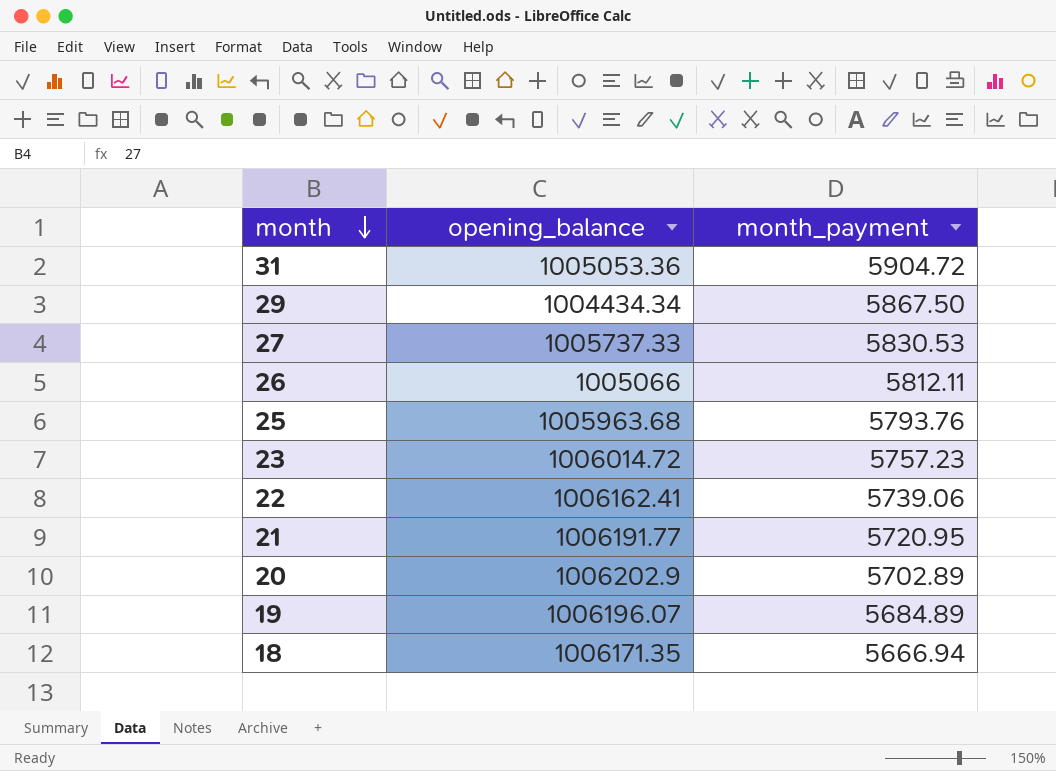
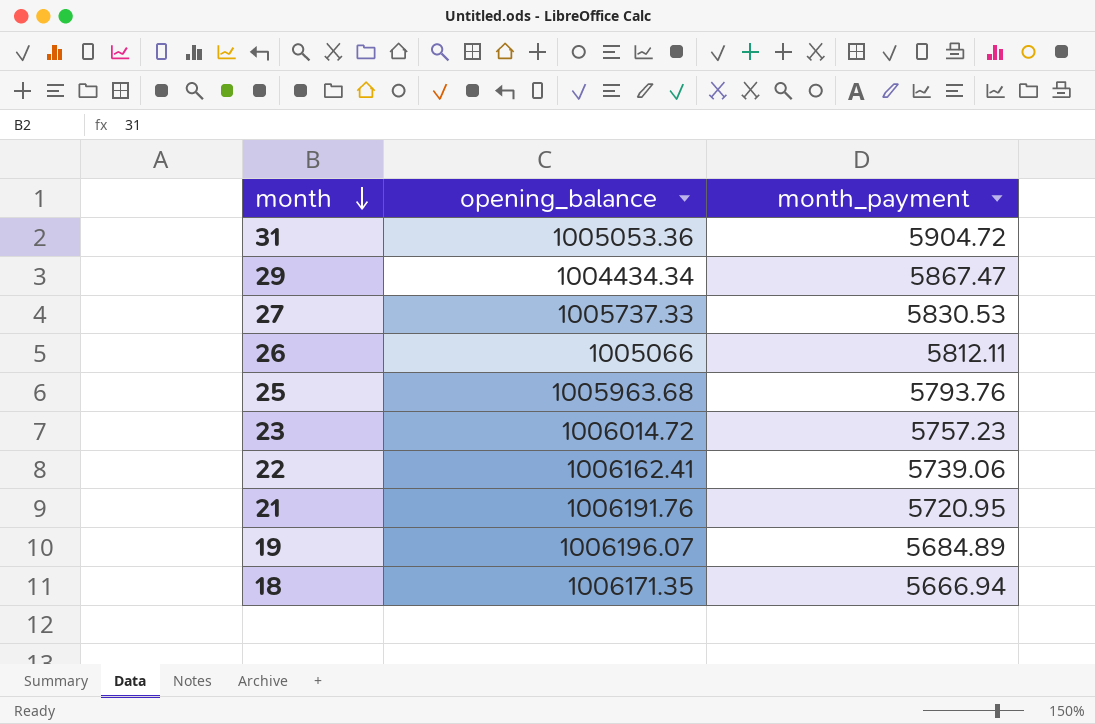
row 20: 1006202.9 | 5702.89 -> none
29 | month_payment: 5867.50 -> 5867.47
21 | opening_balance: 1006191.77 -> 1006191.76

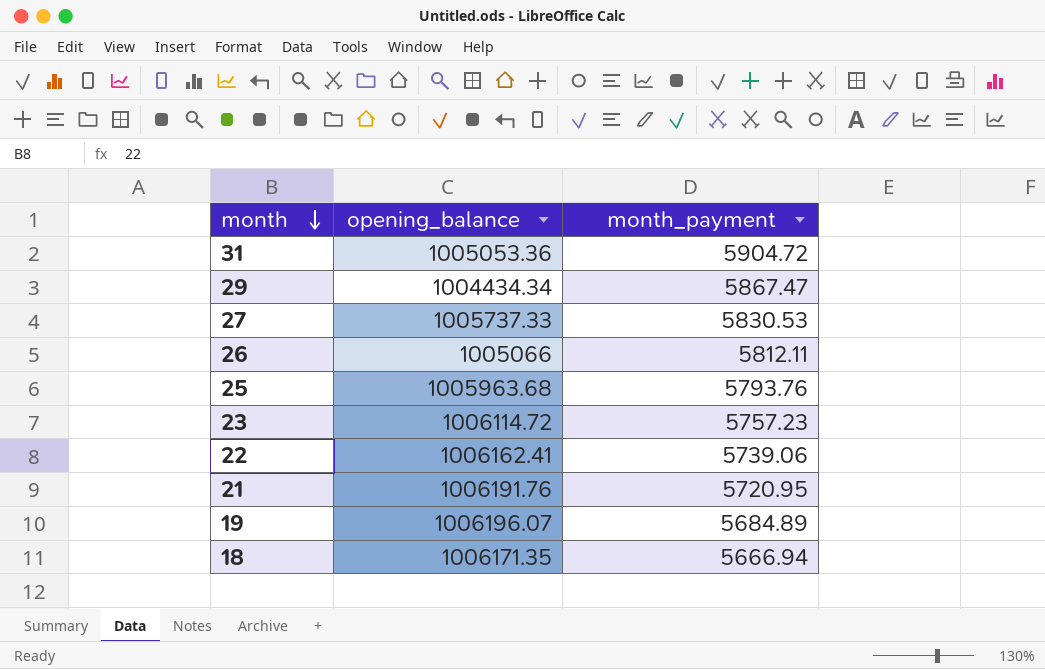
23 | opening_balance: 1006014.72 -> 1006114.72

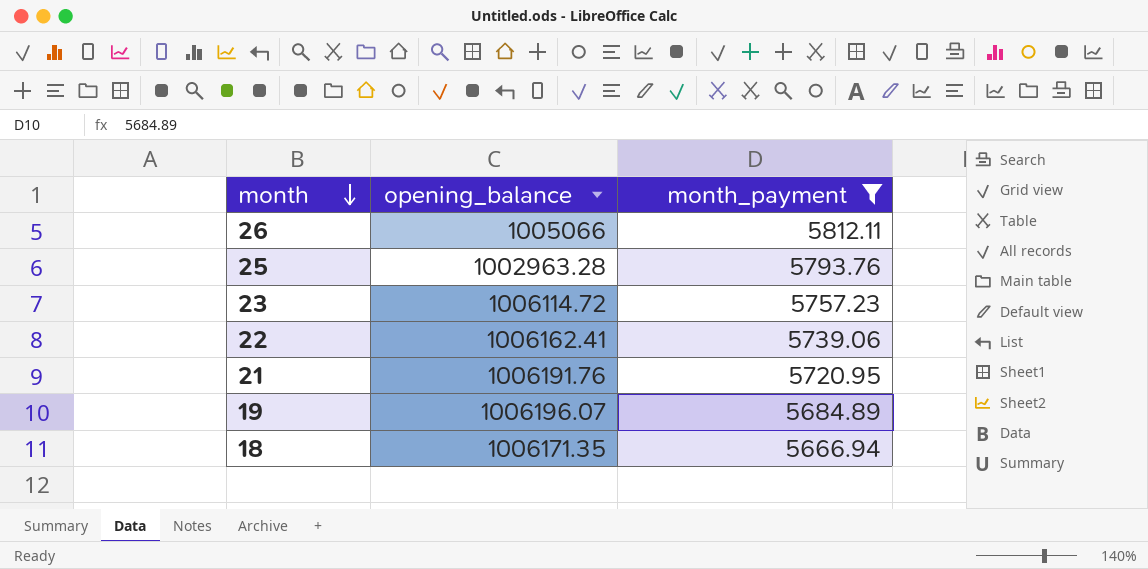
filter: none -> month_payment <= 5812.11
25 | opening_balance: 1005963.68 -> 1002963.28

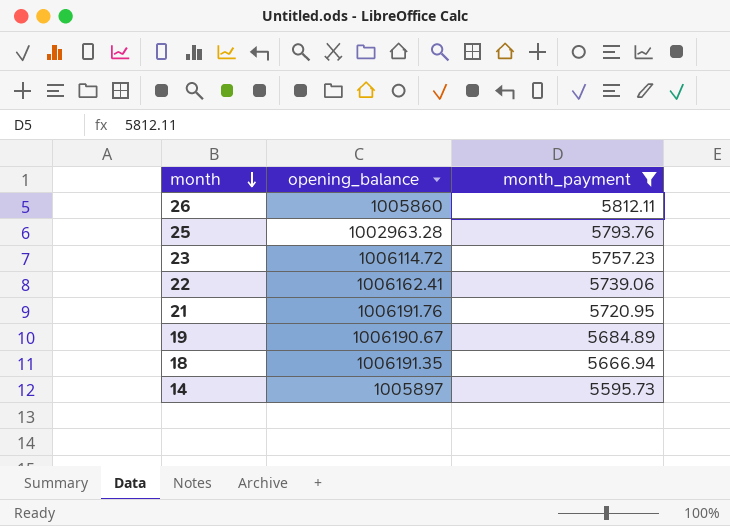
26 | opening_balance: 1005066 -> 1005860
19 | opening_balance: 1006196.07 -> 1006190.67
18 | opening_balance: 1006171.35 -> 1006191.35
row 14: none -> 1005897 | 5595.73

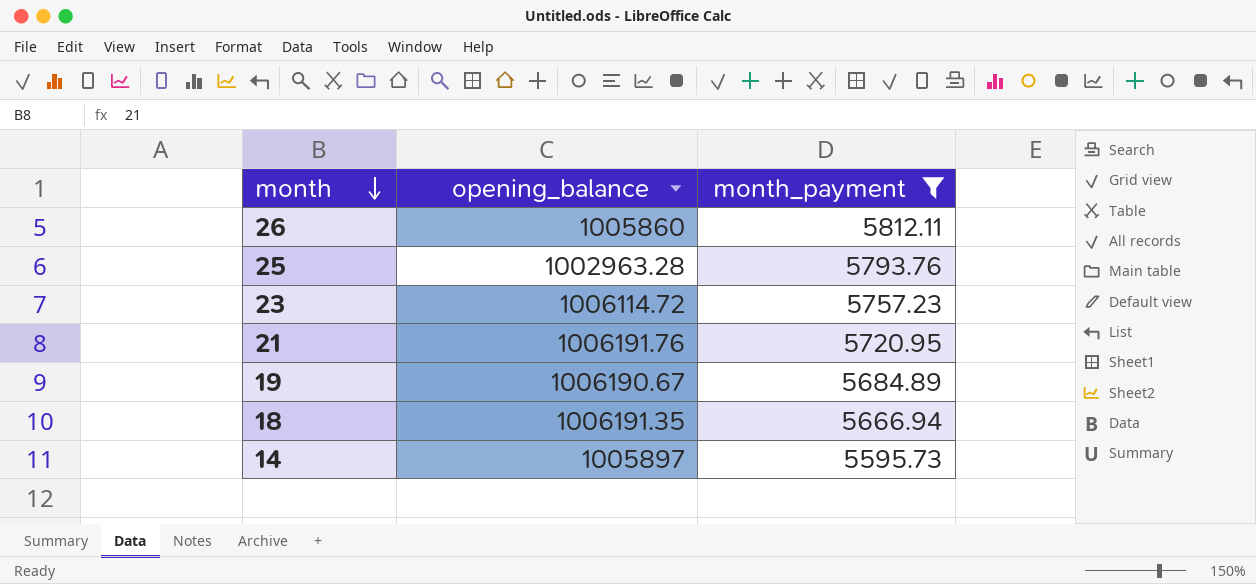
row 22: 1006162.41 | 5739.06 -> none

